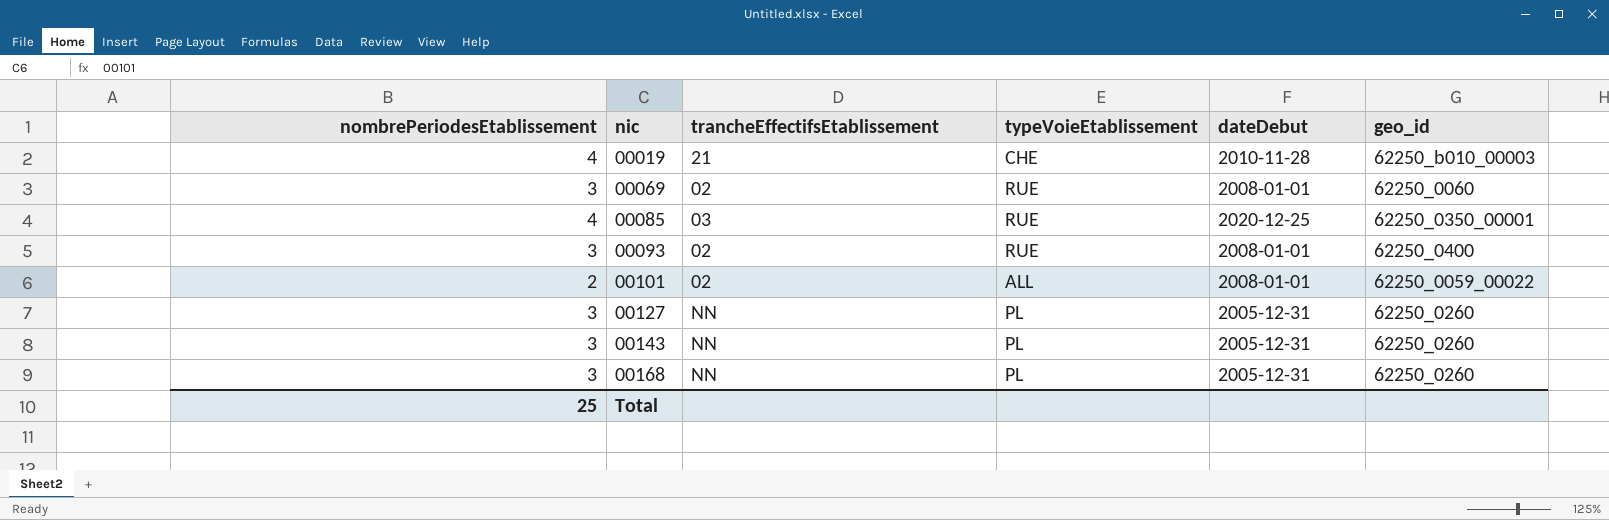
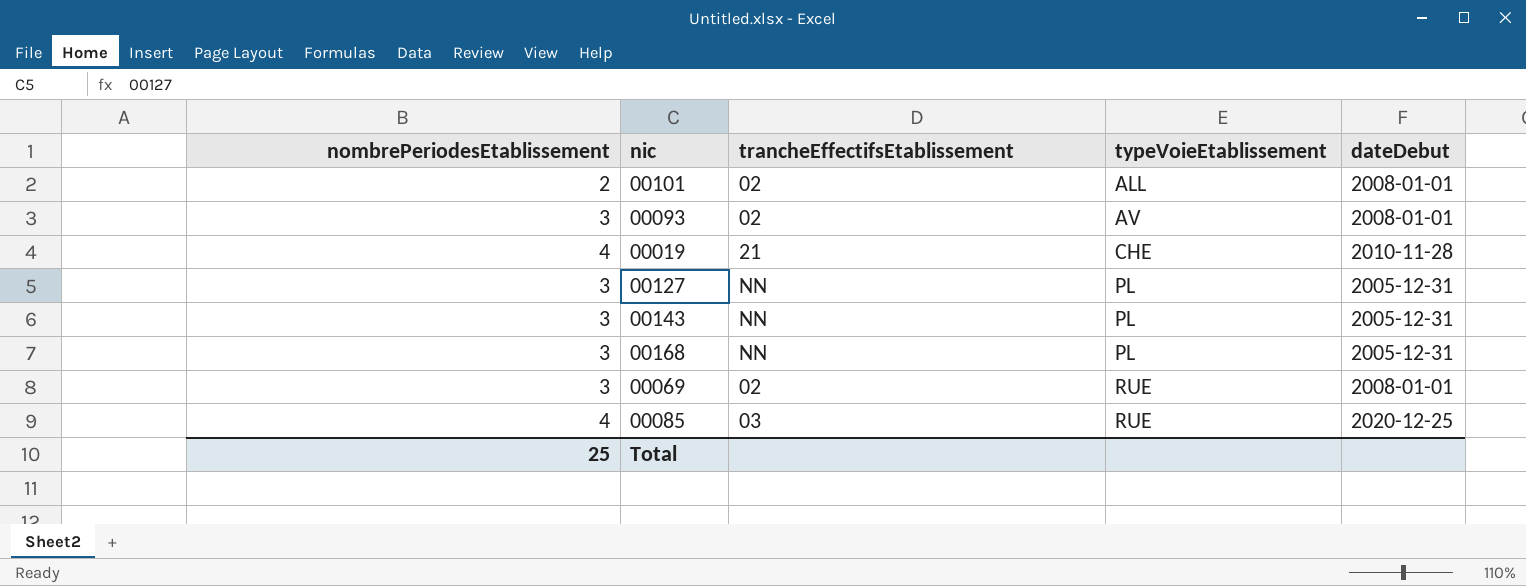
row order: nic ascending -> typeVoieEtablissement ascending
column geo_id | position: 6 -> none
00093 | typeVoieEtablissement: RUE -> AV

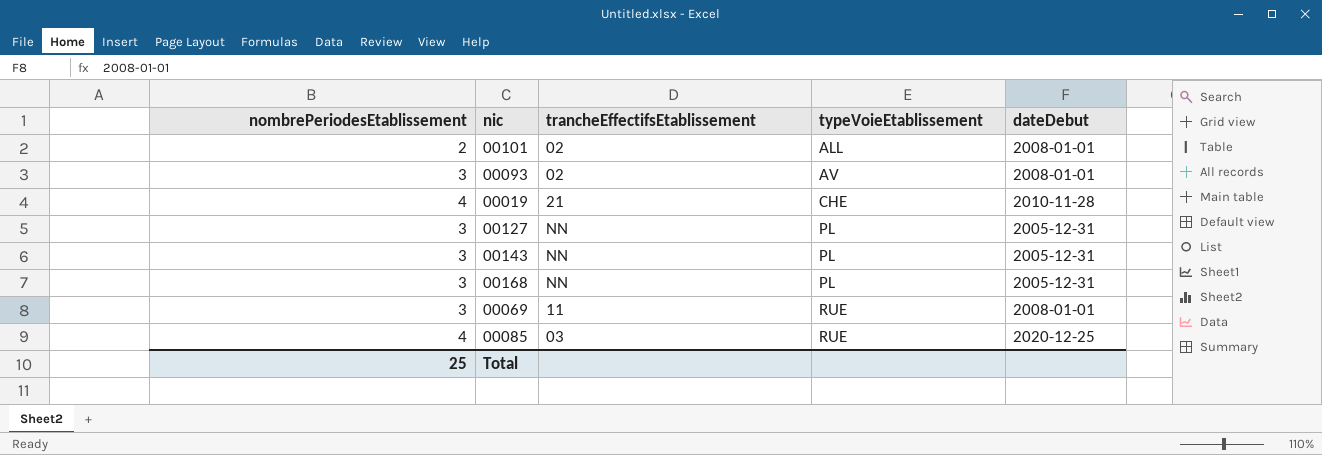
00069 | trancheEffectifsEtablissement: 02 -> 11

